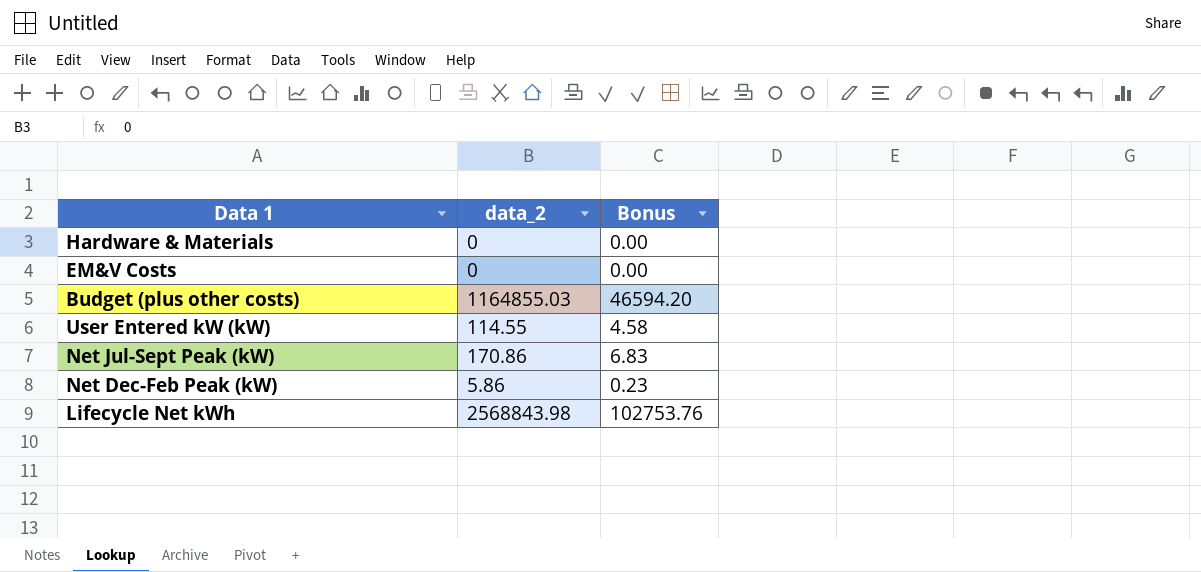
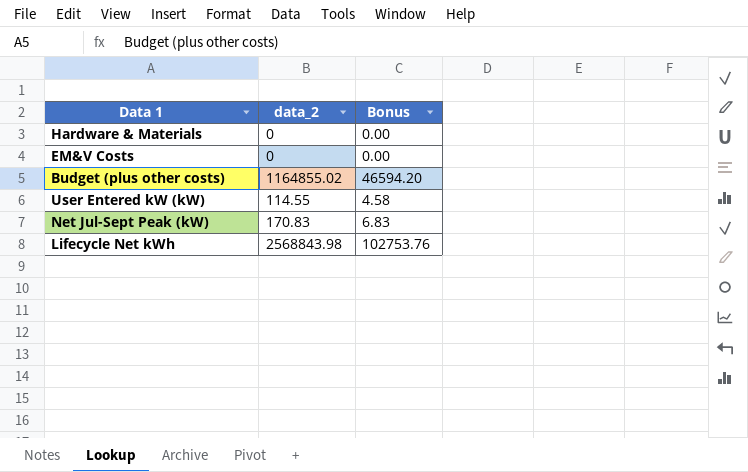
row Net Dec-Feb Peak (kW): 5.86 | 0.23 -> none
Budget (plus other costs) | data_2: 1164855.03 -> 1164855.02
Net Jul-Sept Peak (kW) | data_2: 170.86 -> 170.83

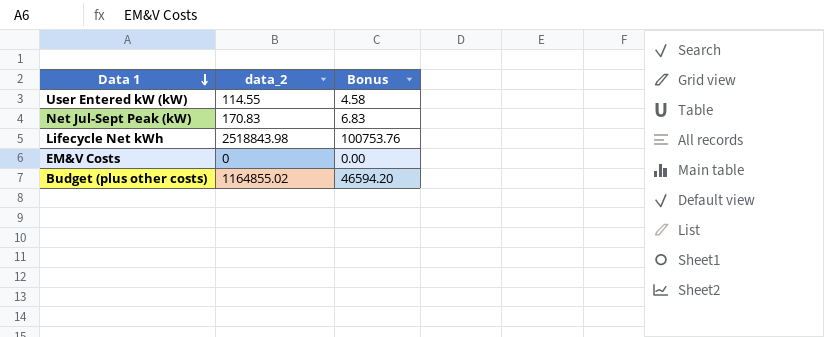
row order: none -> Data 1 descending
row Hardware & Materials: 0 | 0.00 -> none
Lifecycle Net kWh | data_2: 2568843.98 -> 2518843.98
Lifecycle Net kWh | Bonus: 102753.76 -> 100753.76

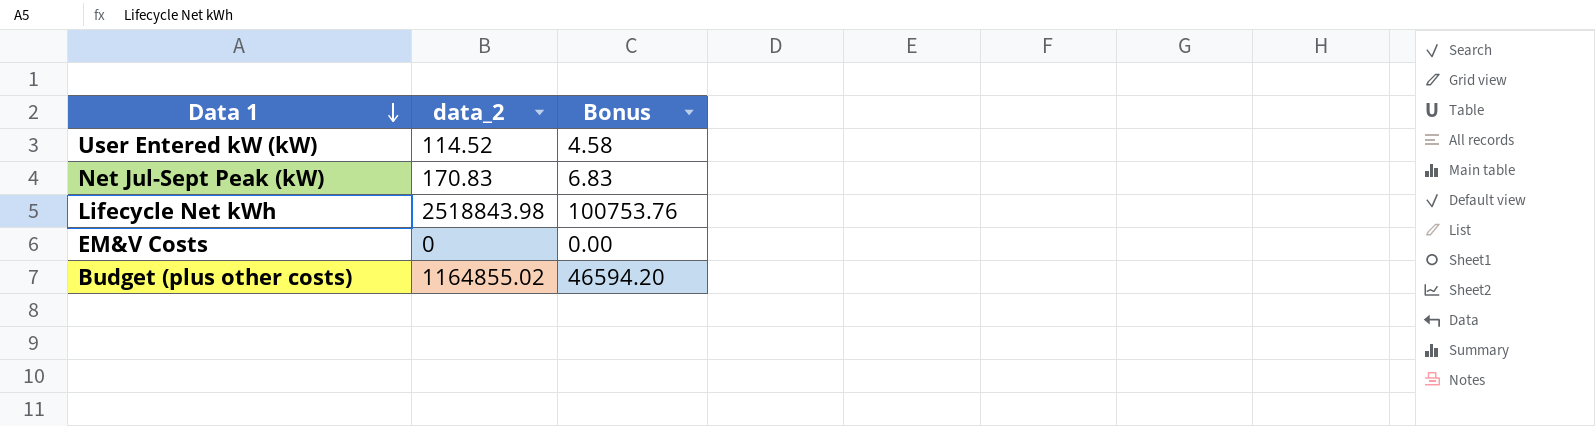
User Entered kW (kW) | data_2: 114.55 -> 114.52

